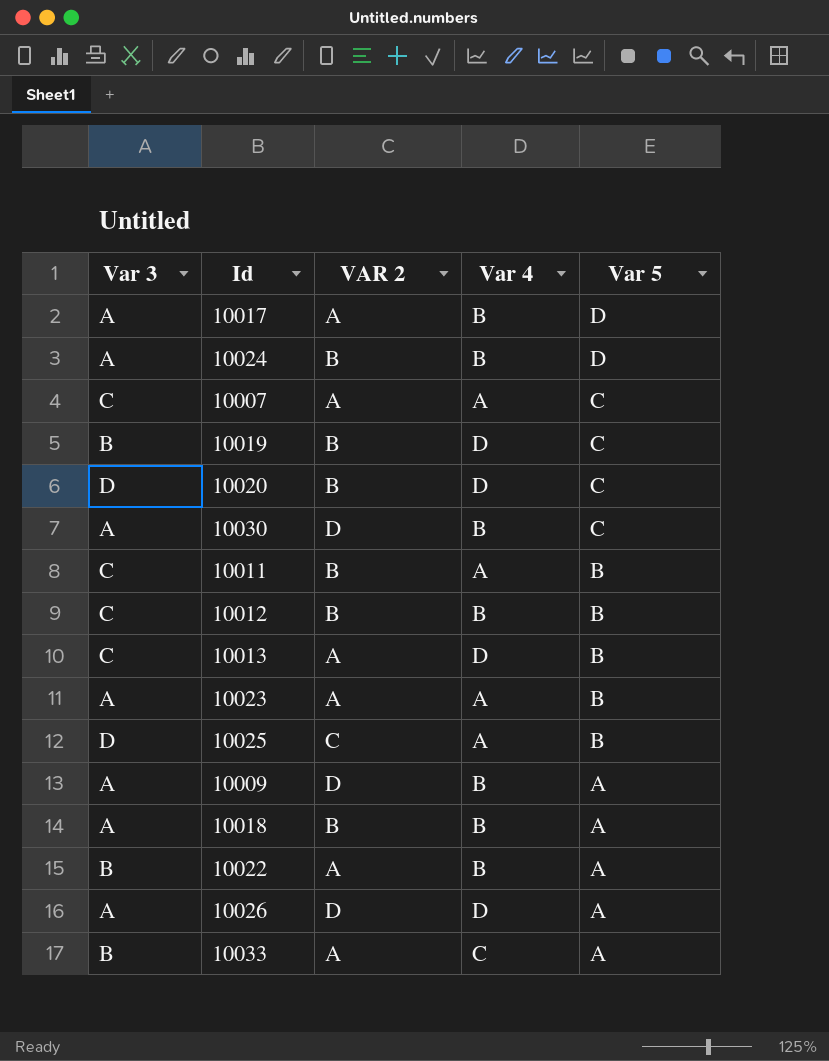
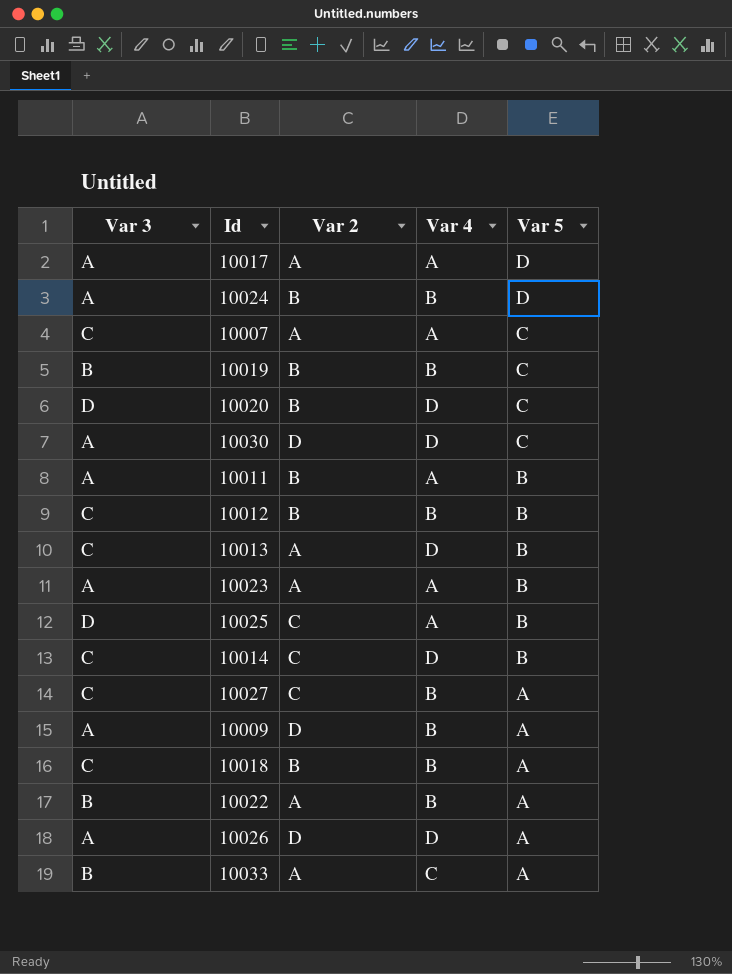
column name: VAR 2 -> Var 2
10017 | Var 4: B -> A
10019 | Var 4: D -> B
10030 | Var 4: B -> D
10011 | Var 3: C -> A
row 10014: none -> C | C | D | B
row 10027: none -> C | C | B | A
10018 | Var 3: A -> C

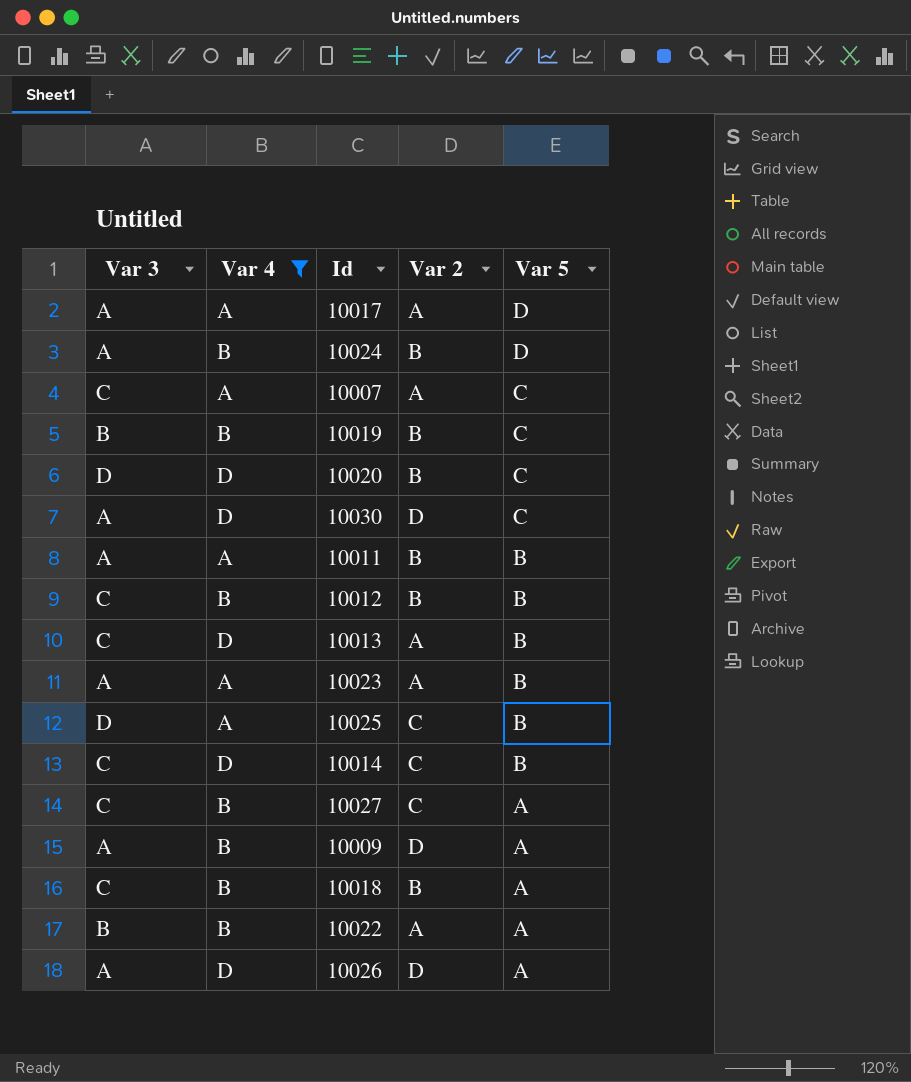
filter: none -> Var 4 != C
column Var 4 | position: 4 -> 2

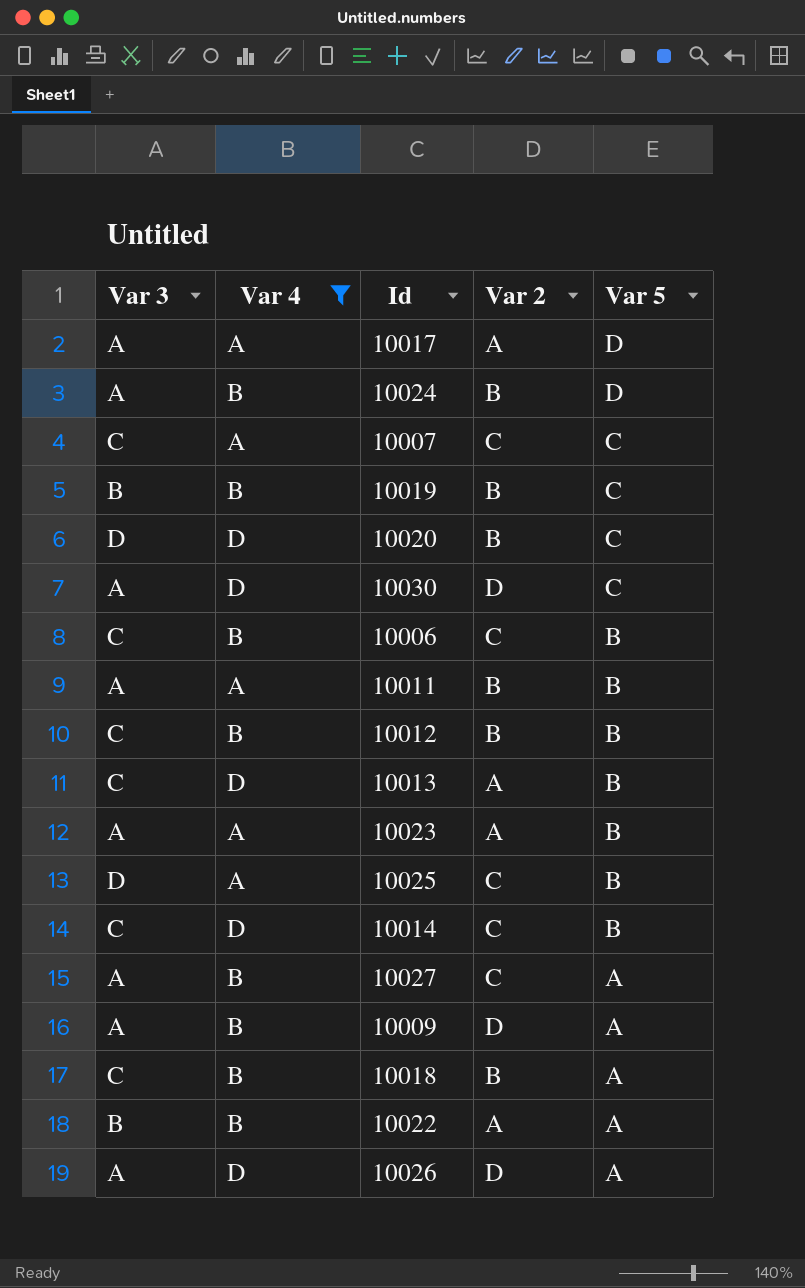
10007 | Var 2: A -> C
row 10006: none -> C | B | C | B
10027 | Var 3: C -> A

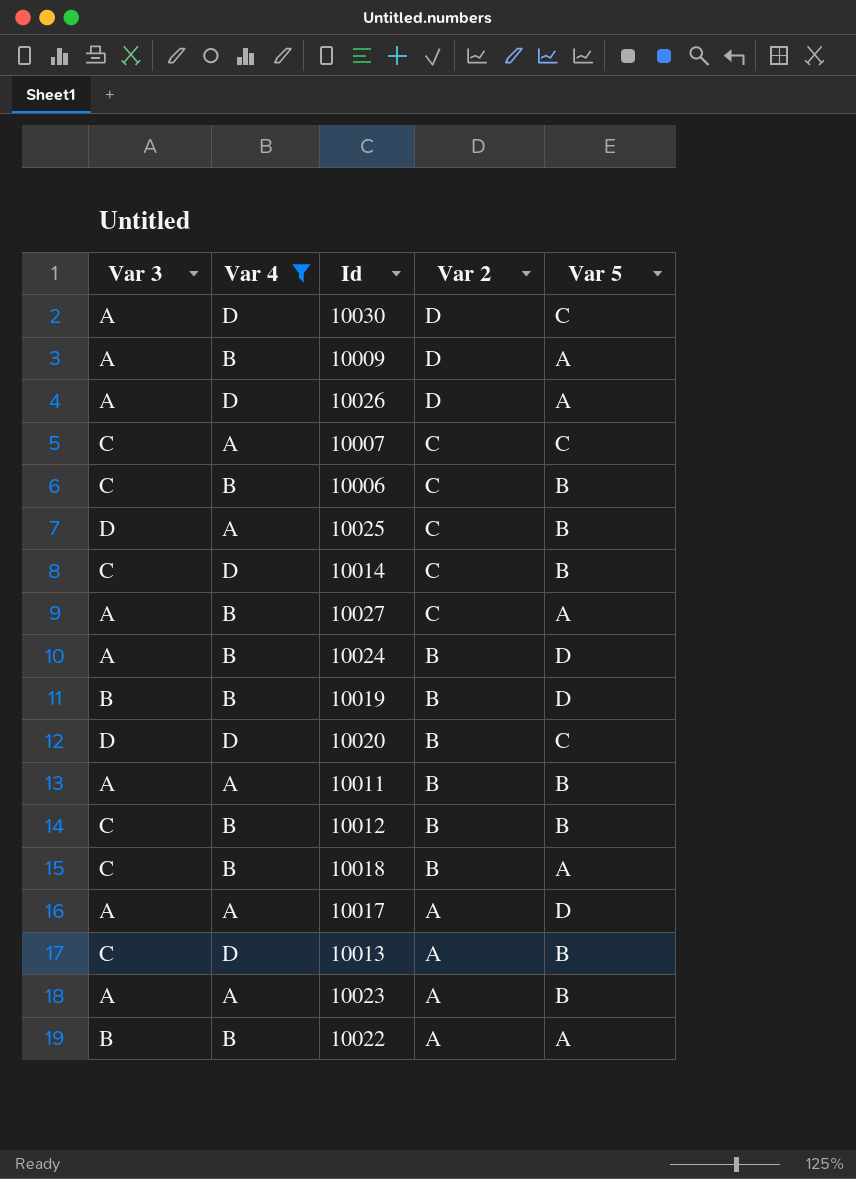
row order: Var 5 descending -> Var 2 descending
10019 | Var 5: C -> D

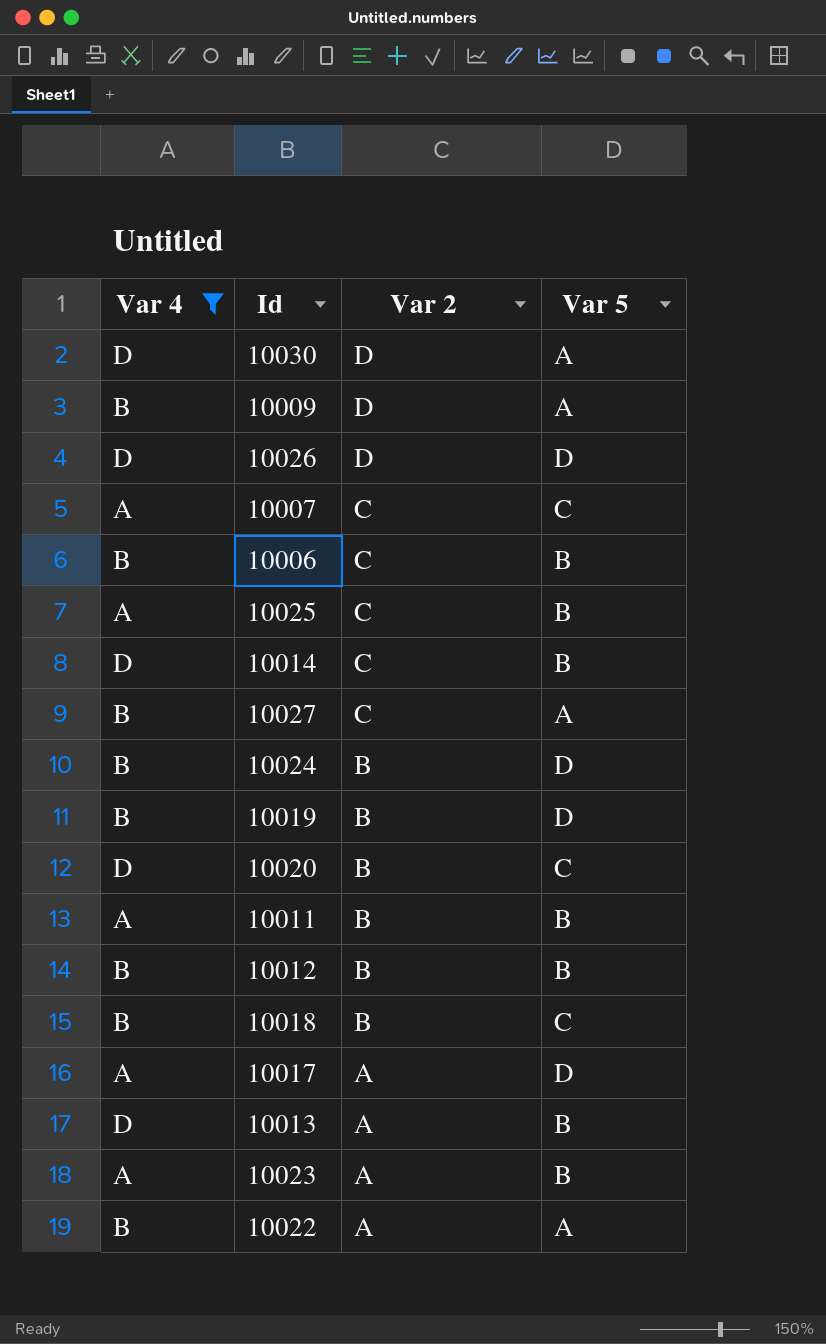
column Var 3 | position: 1 -> none
10030 | Var 5: C -> A
10026 | Var 5: A -> D
10018 | Var 5: A -> C

